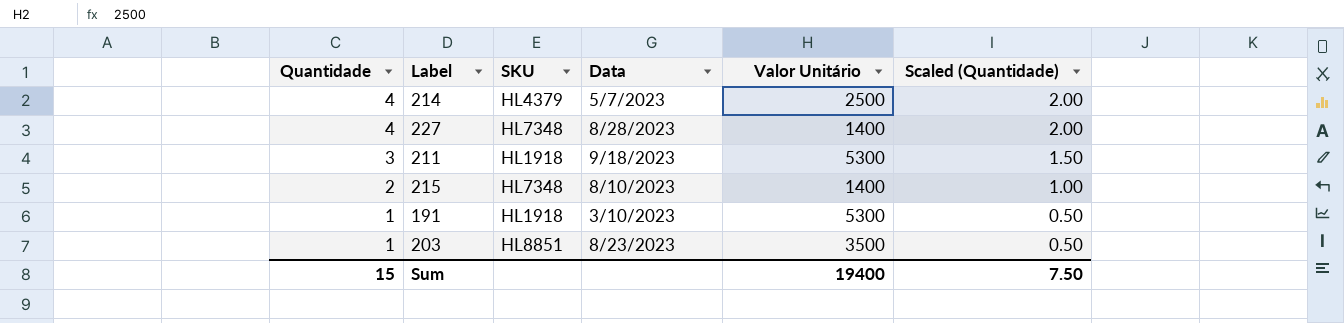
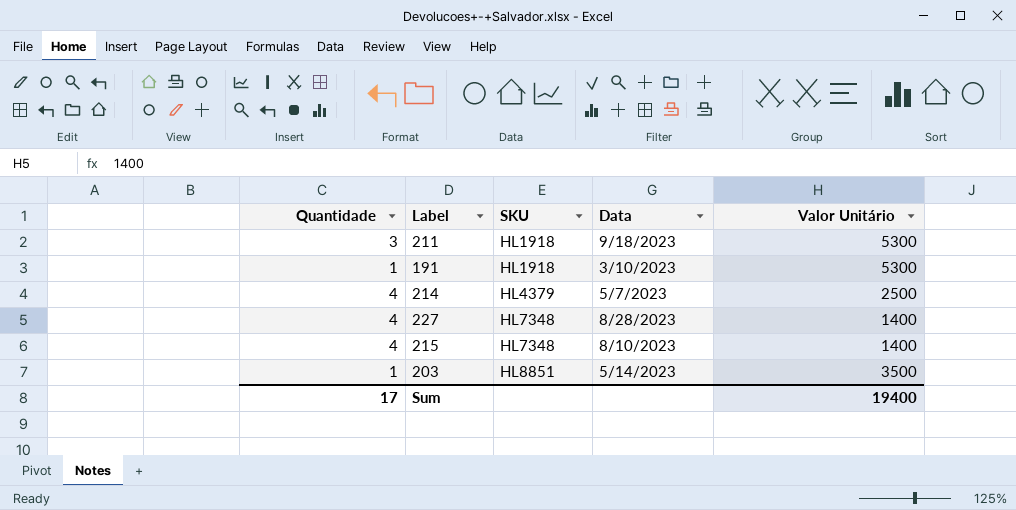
row order: Quantidade descending -> SKU ascending
column Scaled (Quantidade) | formula: [Quantidade] * 0.5 -> none
215 | Quantidade: 2 -> 4
203 | Data: 8/23/2023 -> 5/14/2023
Sum | Quantidade: 15 -> 17

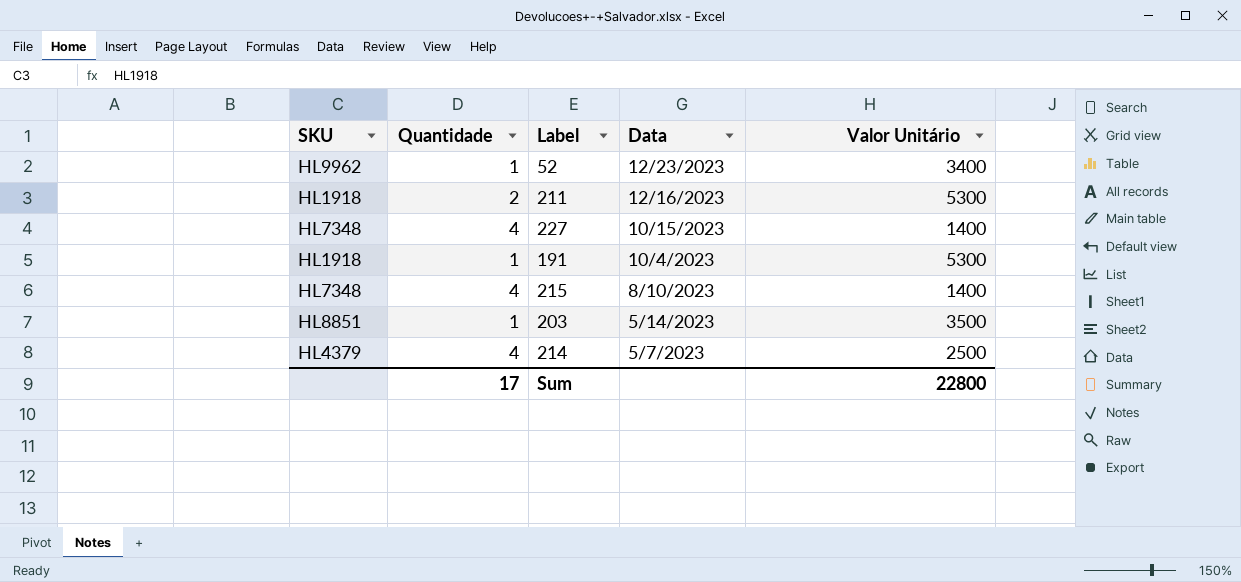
row order: SKU ascending -> Data descending
column SKU | position: 3 -> 1
row 52: none -> HL9962 | 1 | 12/23/2023 | 3400
211 | Quantidade: 3 -> 2
211 | Data: 9/18/2023 -> 12/16/2023
227 | Data: 8/28/2023 -> 10/15/2023
191 | Data: 3/10/2023 -> 10/4/2023
Sum | Valor Unitário: 19400 -> 22800

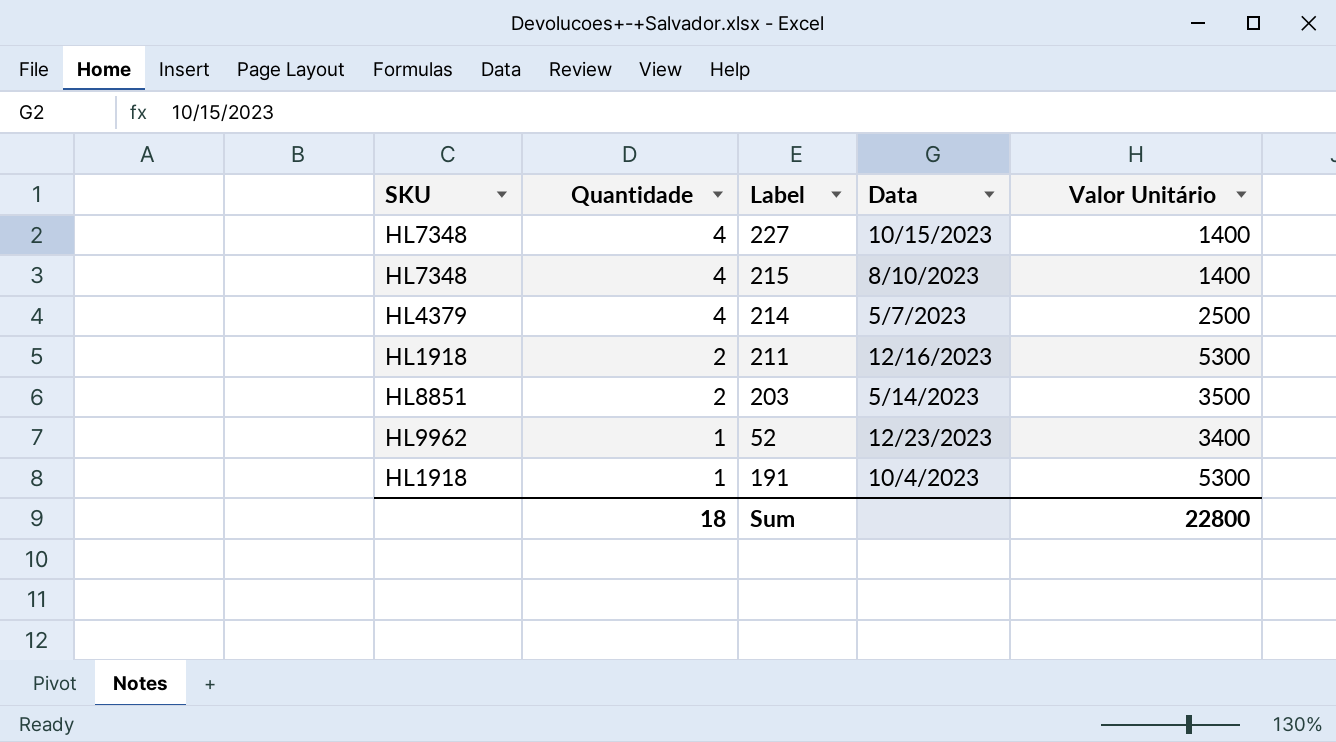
row order: Data descending -> Quantidade descending
203 | Quantidade: 1 -> 2
Sum | Quantidade: 17 -> 18

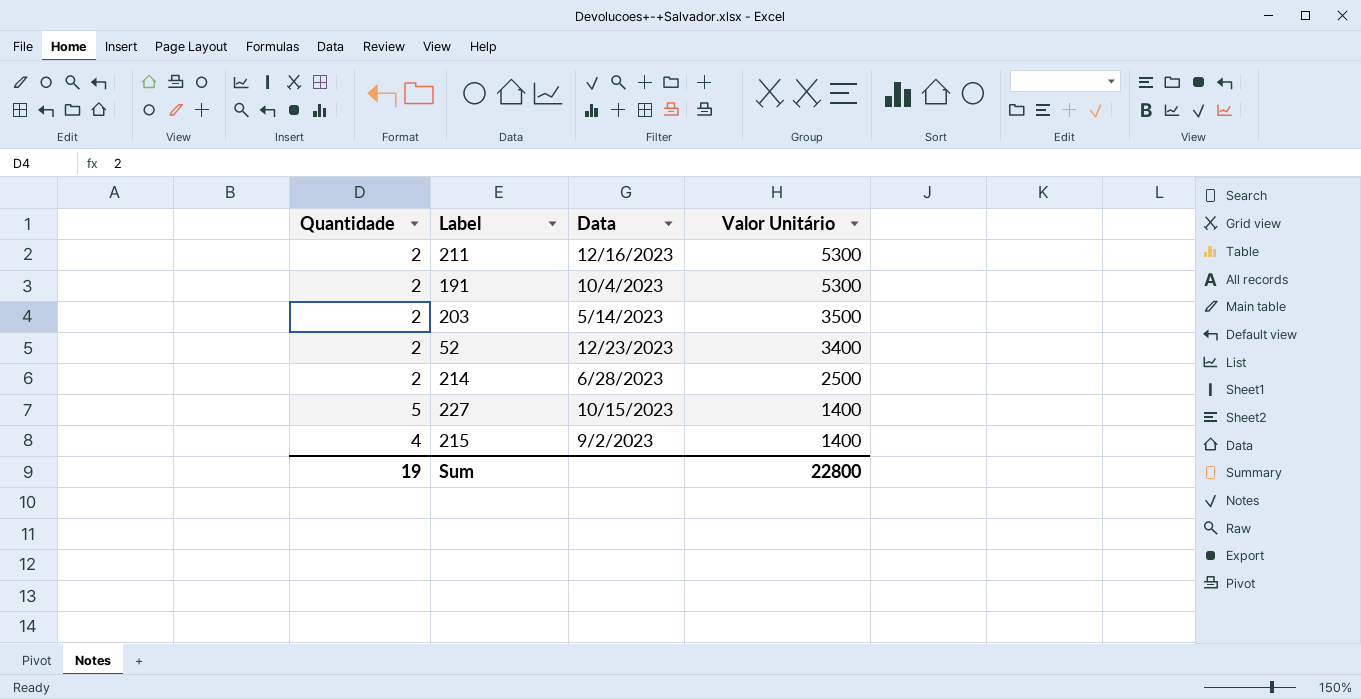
row order: Quantidade descending -> Valor Unitário descending
column SKU | position: 1 -> none
191 | Quantidade: 1 -> 2
52 | Quantidade: 1 -> 2
214 | Quantidade: 4 -> 2
214 | Data: 5/7/2023 -> 6/28/2023
227 | Quantidade: 4 -> 5
215 | Data: 8/10/2023 -> 9/2/2023
Sum | Quantidade: 18 -> 19

